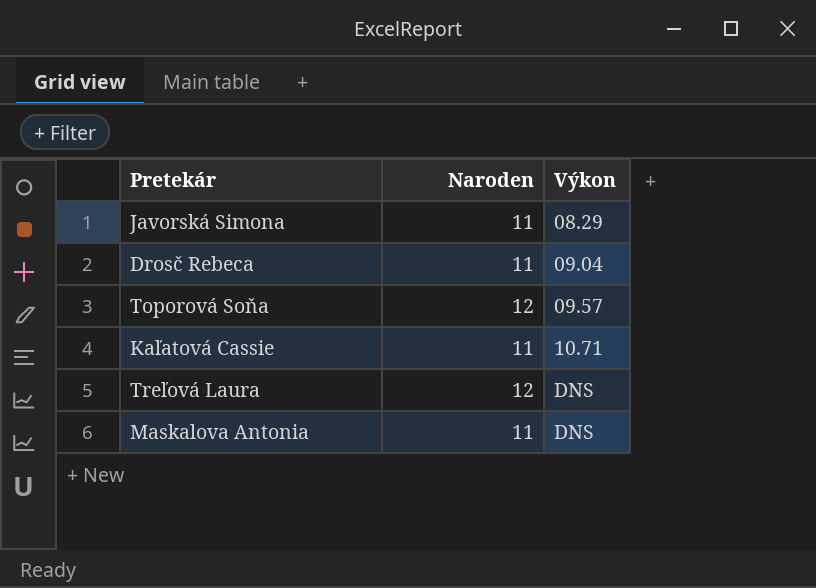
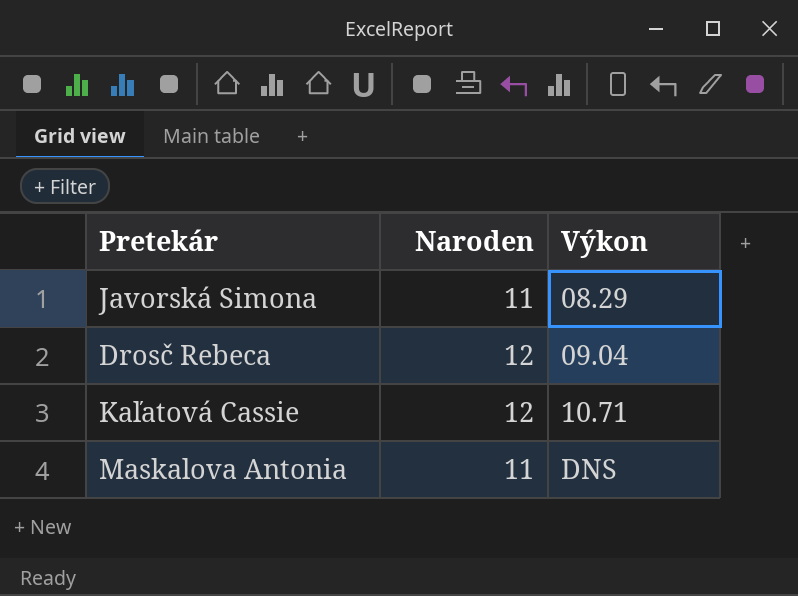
row Toporová Soňa: 12 | 09.57 -> none
row Treľová Laura: 12 | DNS -> none
Drosč Rebeca | Naroden: 11 -> 12
Kaľatová Cassie | Naroden: 11 -> 12

